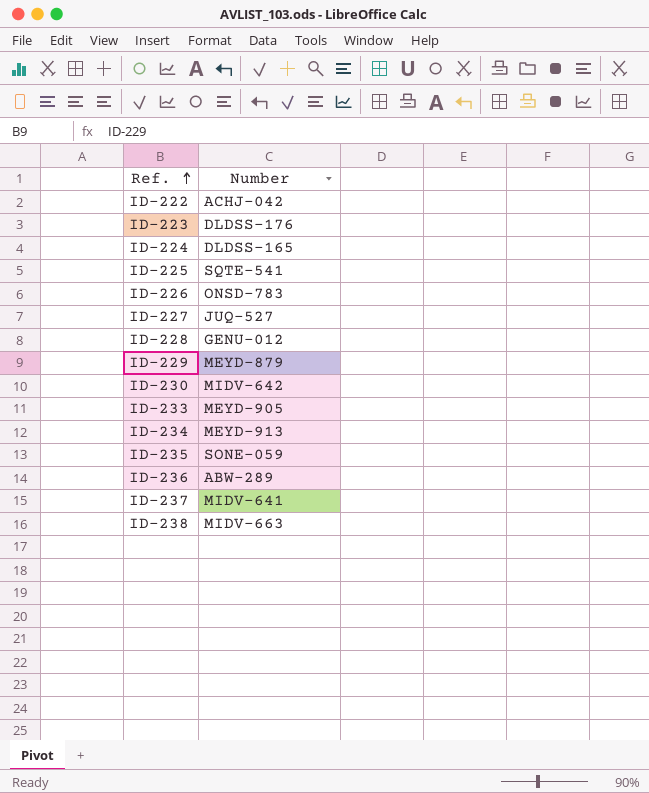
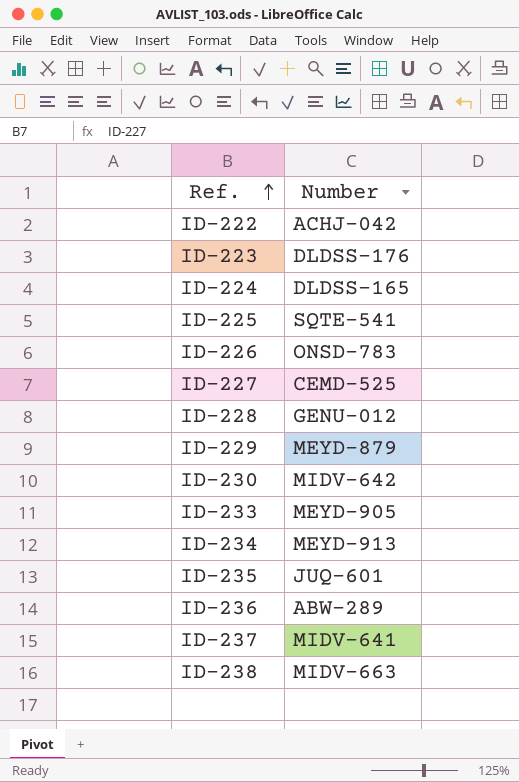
ID-227 | Number: JUQ-527 -> CEMD-525
ID-235 | Number: SONE-059 -> JUQ-601

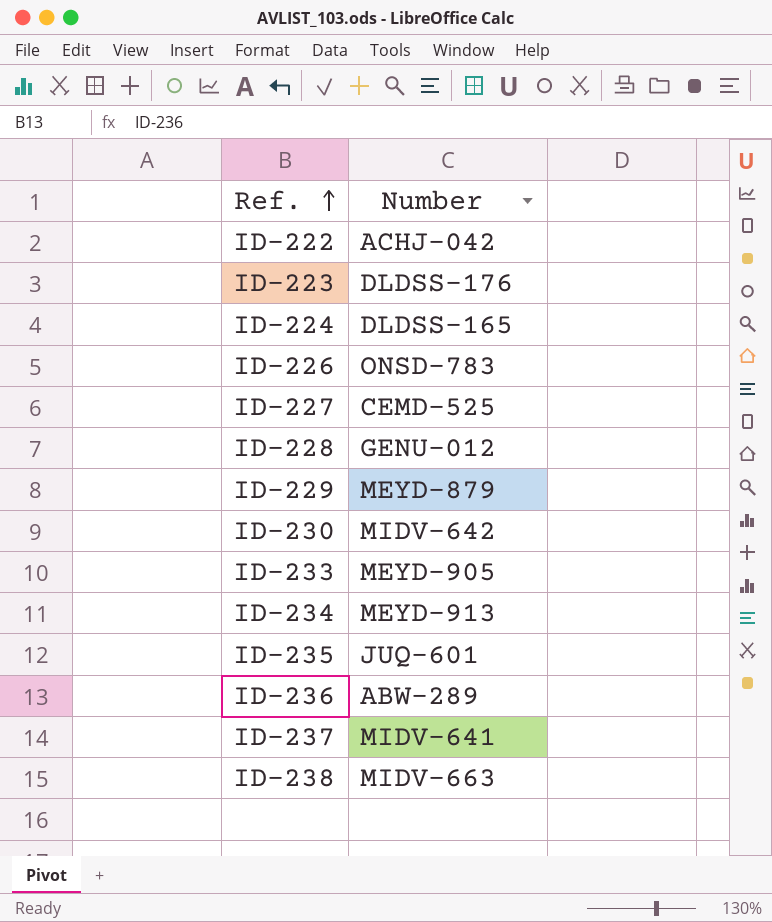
row ID-225: SQTE-541 -> none

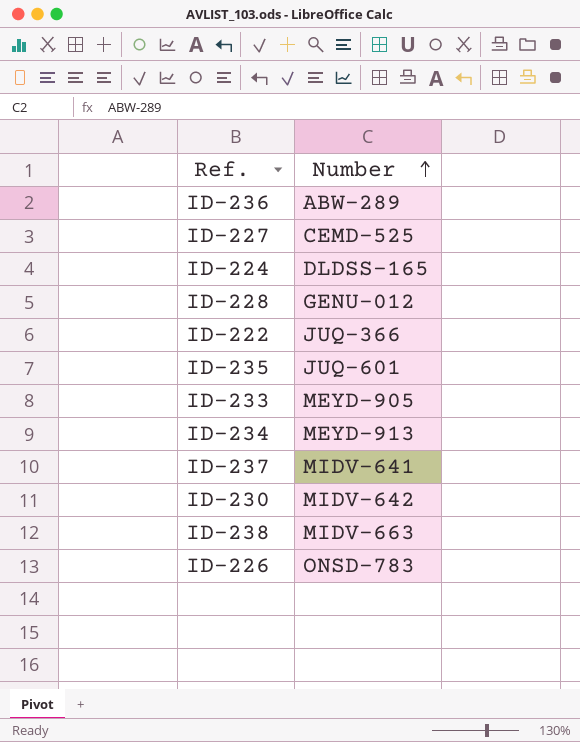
row order: Ref. ascending -> Number ascending
row ID-223: DLDSS-176 -> none
row ID-229: MEYD-879 -> none
ID-222 | Number: ACHJ-042 -> JUQ-366

